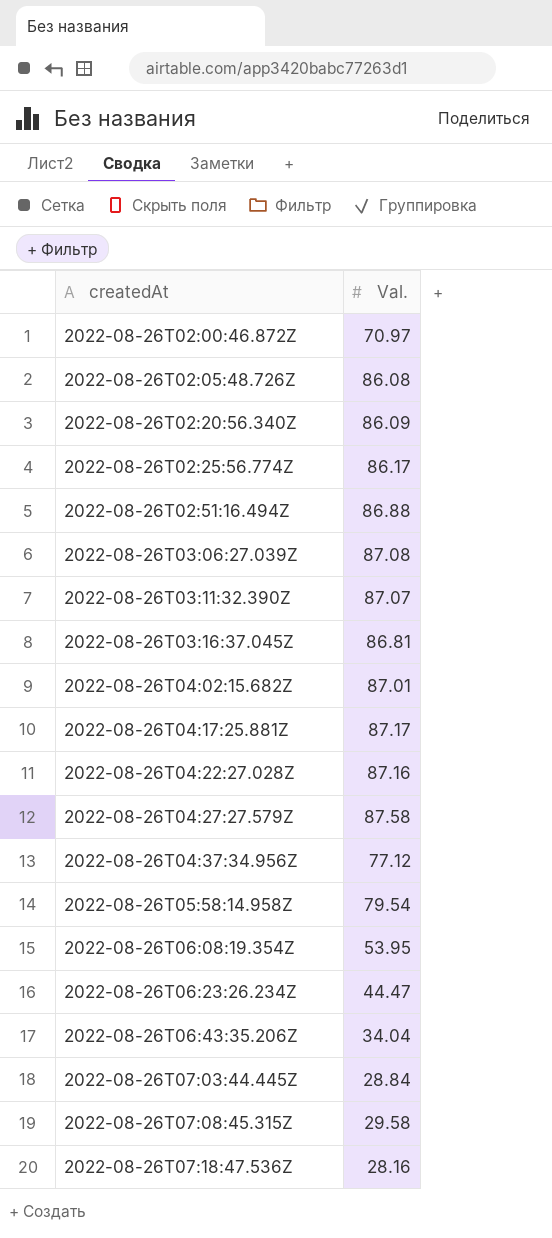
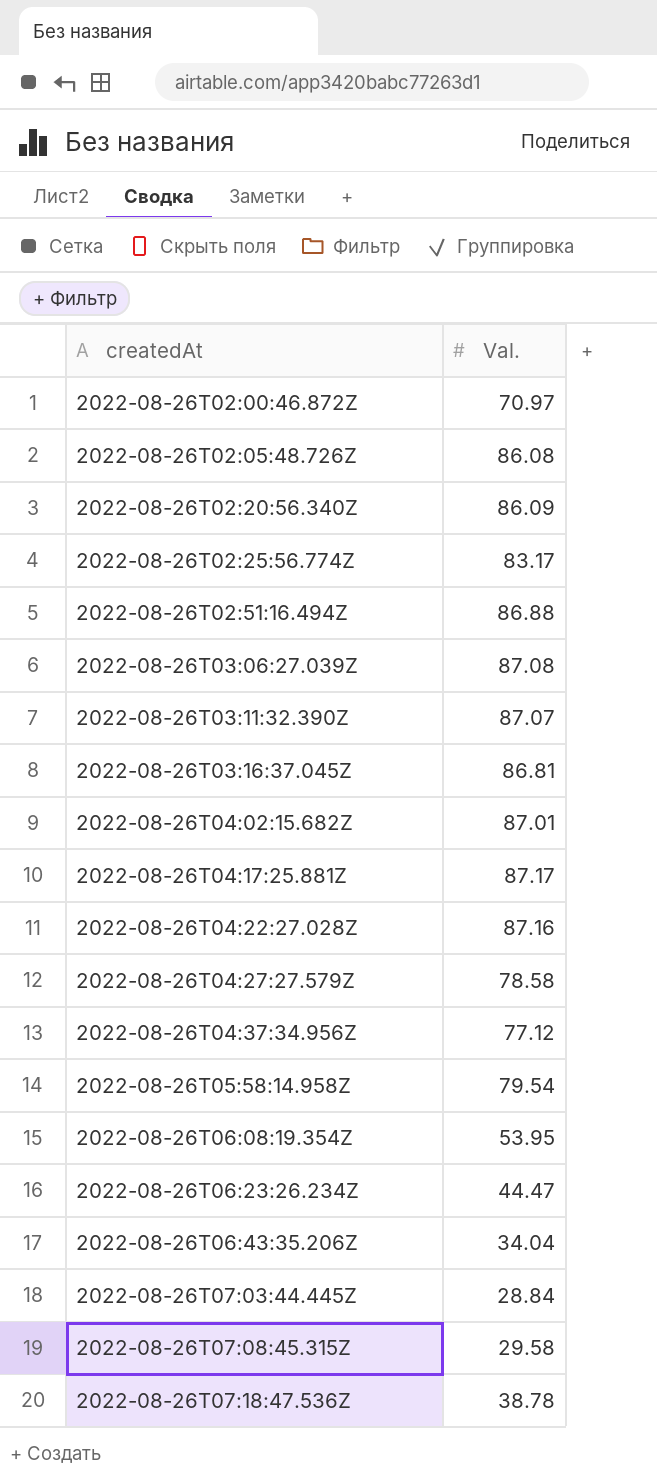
2022-08-26T02:25:56.774Z | Val.: 86.17 -> 83.17
2022-08-26T04:27:27.579Z | Val.: 87.58 -> 78.58
2022-08-26T07:18:47.536Z | Val.: 28.16 -> 38.78

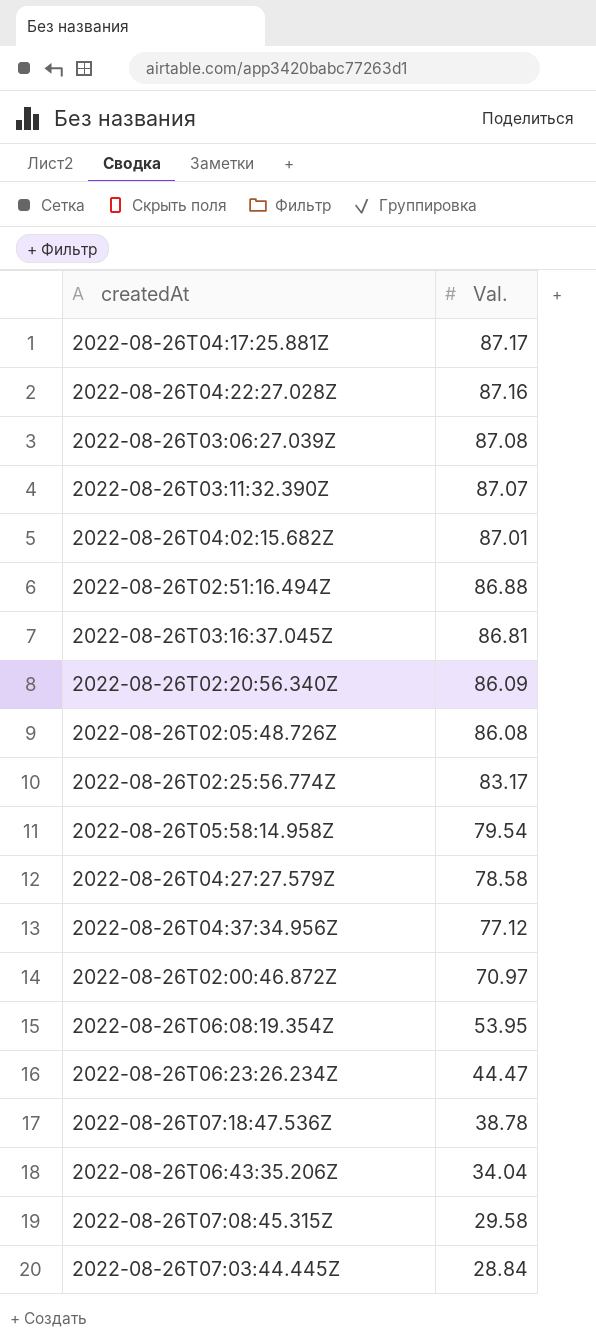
row order: createdAt ascending -> Val. descending

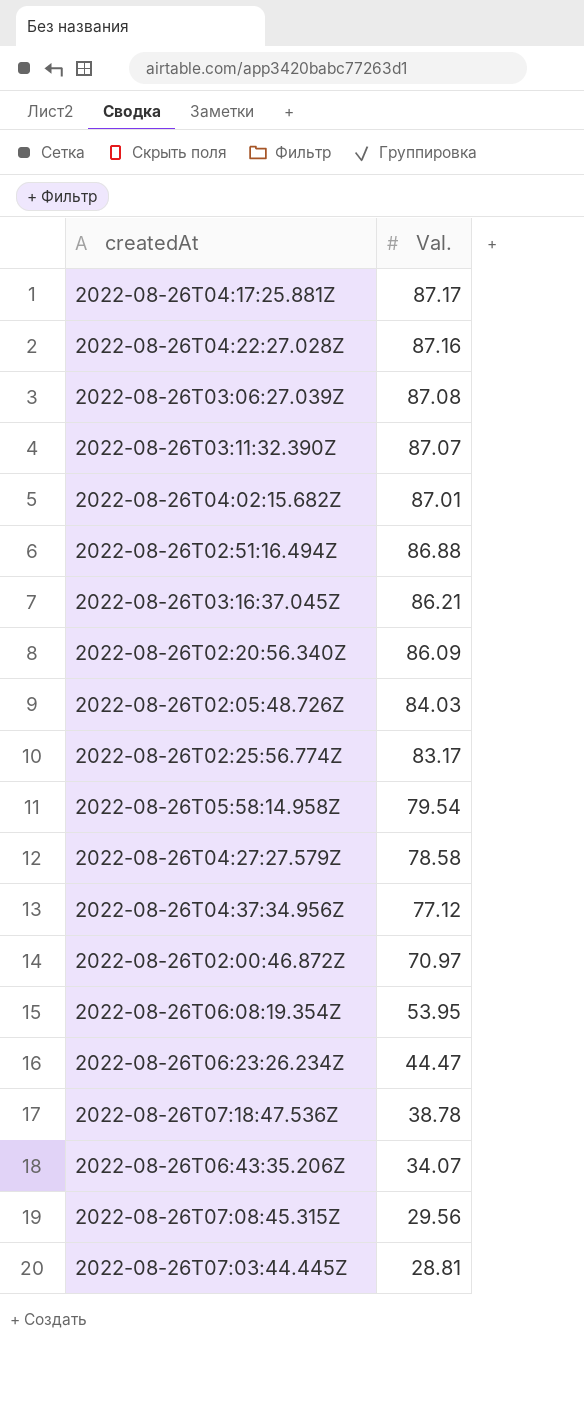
2022-08-26T03:16:37.045Z | Val.: 86.81 -> 86.21
2022-08-26T02:05:48.726Z | Val.: 86.08 -> 84.03
2022-08-26T06:43:35.206Z | Val.: 34.04 -> 34.07
2022-08-26T07:08:45.315Z | Val.: 29.58 -> 29.56
2022-08-26T07:03:44.445Z | Val.: 28.84 -> 28.81

